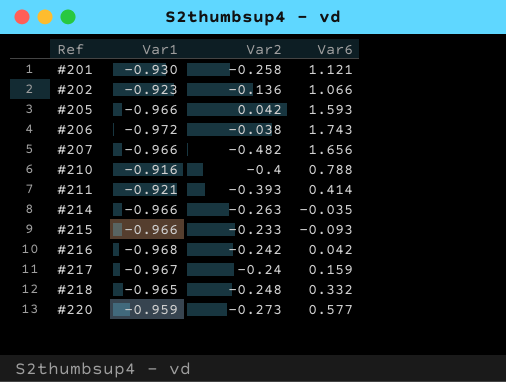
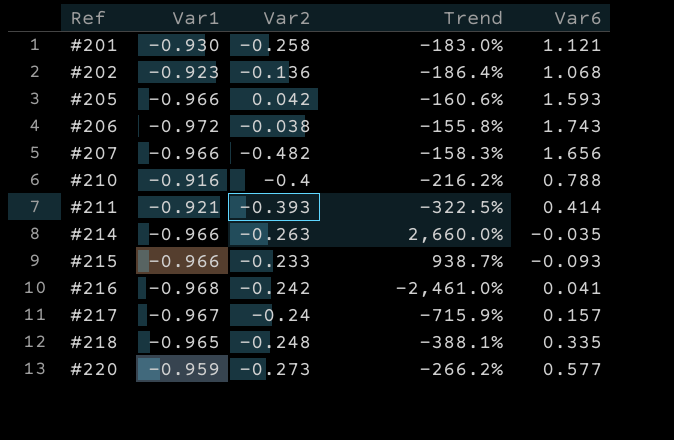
column Trend | formula: none -> ([Var1] - [Var6]) / [Var6]
#202 | Var6: 1.066 -> 1.068
#216 | Var6: 0.042 -> 0.041
#217 | Var6: 0.159 -> 0.157
#218 | Var6: 0.332 -> 0.335

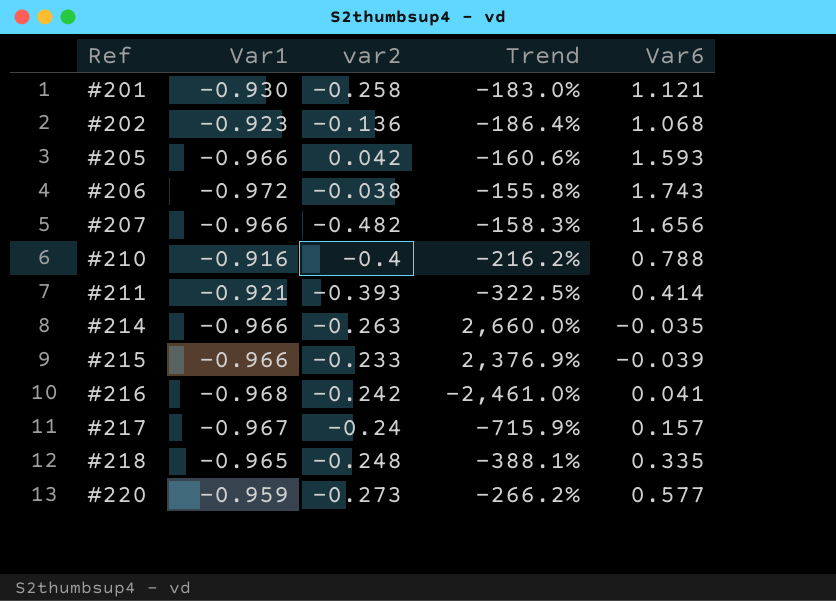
column name: Var2 -> var2
#215 | Trend: 938.7% -> 2,376.9%
#215 | Var6: -0.093 -> -0.039

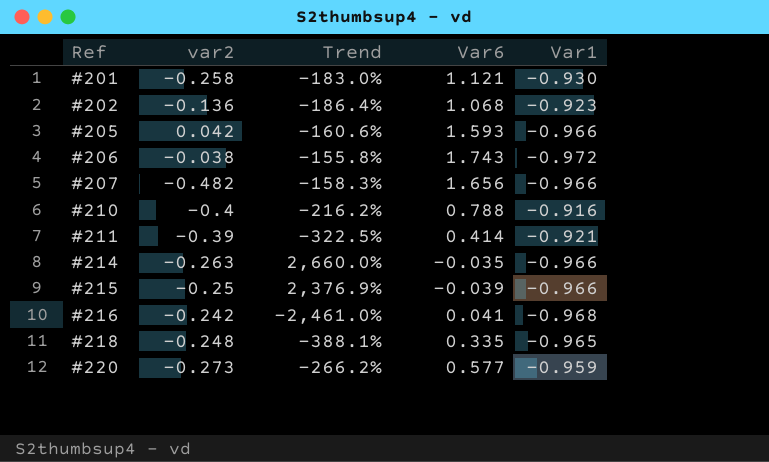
column Var1 | position: 2 -> 5
row #217: -0.967 | -0.24 | -715.9% | 0.157 -> none
#211 | var2: -0.393 -> -0.39
#215 | var2: -0.233 -> -0.25

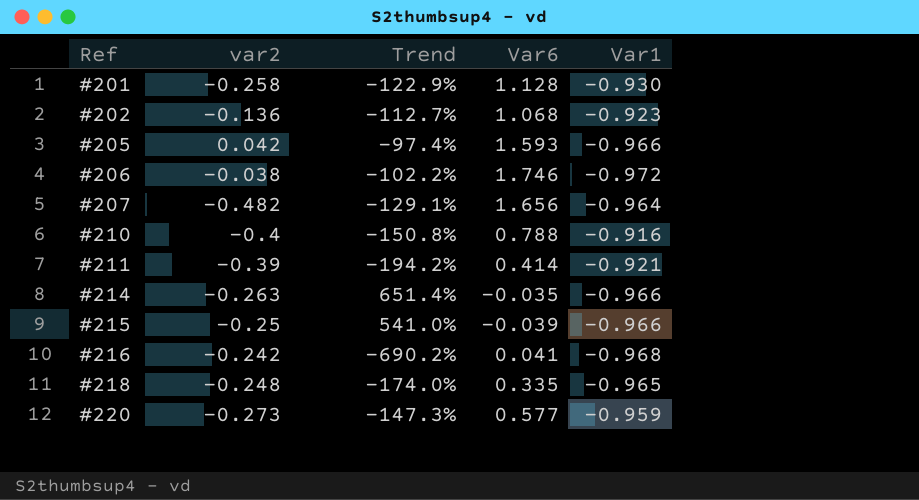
column Trend | formula: ([Var1] - [Var6]) / [Var6] -> ([var2] - [Var6]) / [Var6]
#201 | Var6: 1.121 -> 1.128
#206 | Var6: 1.743 -> 1.746
#207 | Var1: -0.966 -> -0.964

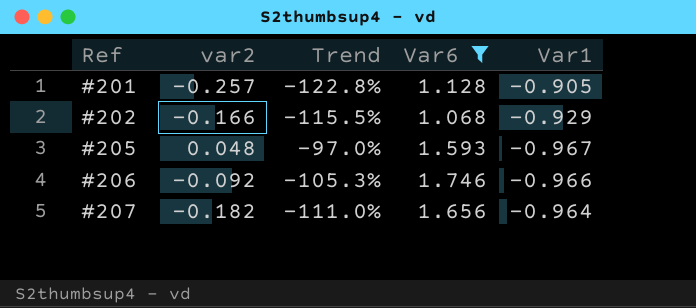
filter: none -> Var6 >= 1.068
#201 | var2: -0.258 -> -0.257
#201 | Trend: -122.9% -> -122.8%
#201 | Var1: -0.930 -> -0.905
#202 | var2: -0.136 -> -0.166
#202 | Trend: -112.7% -> -115.5%
#202 | Var1: -0.923 -> -0.929
#205 | var2: 0.042 -> 0.048
#205 | Trend: -97.4% -> -97.0%
#205 | Var1: -0.966 -> -0.967
#206 | var2: -0.038 -> -0.092
#206 | Trend: -102.2% -> -105.3%
#206 | Var1: -0.972 -> -0.966
#207 | var2: -0.482 -> -0.182
#207 | Trend: -129.1% -> -111.0%

